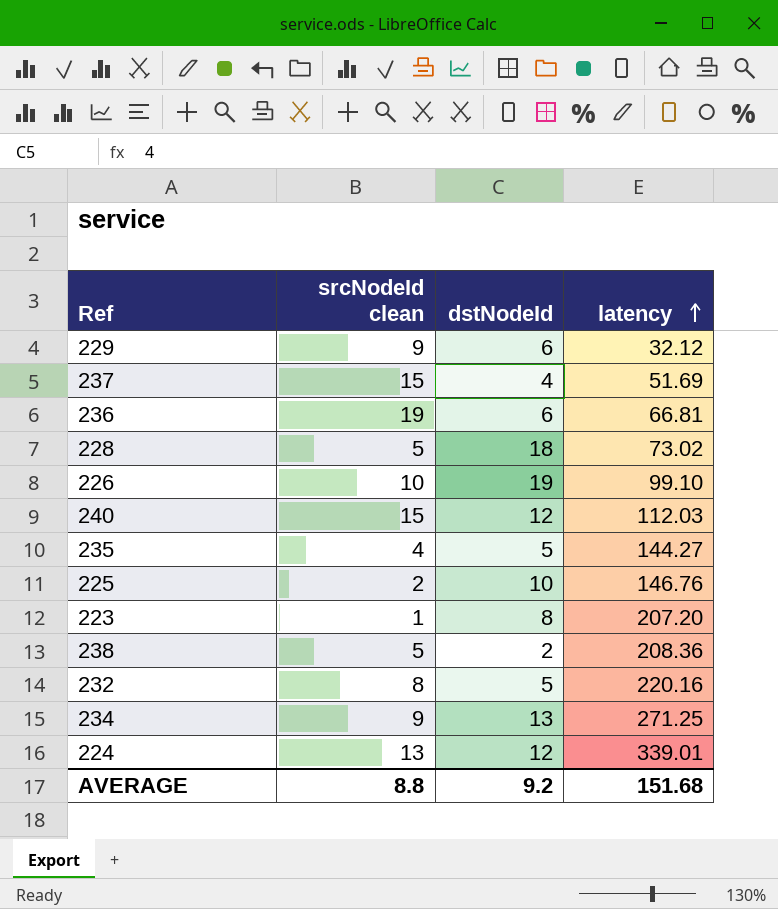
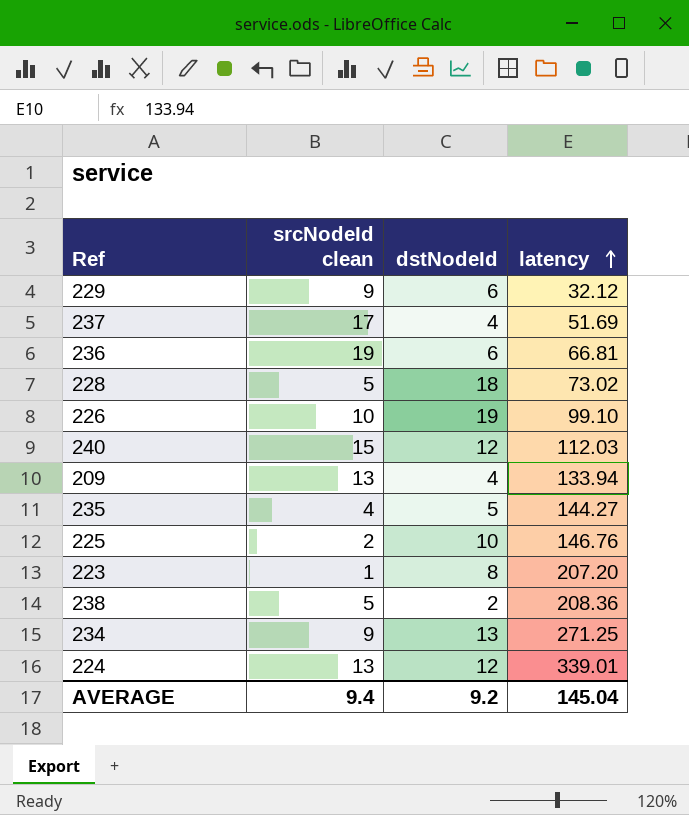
row 232: 8 | 5 | 220.16 -> none
237 | srcNodeId clean: 15 -> 17
row 209: none -> 13 | 4 | 133.94
AVERAGE | srcNodeId clean: 8.8 -> 9.4
AVERAGE | latency: 151.68 -> 145.04

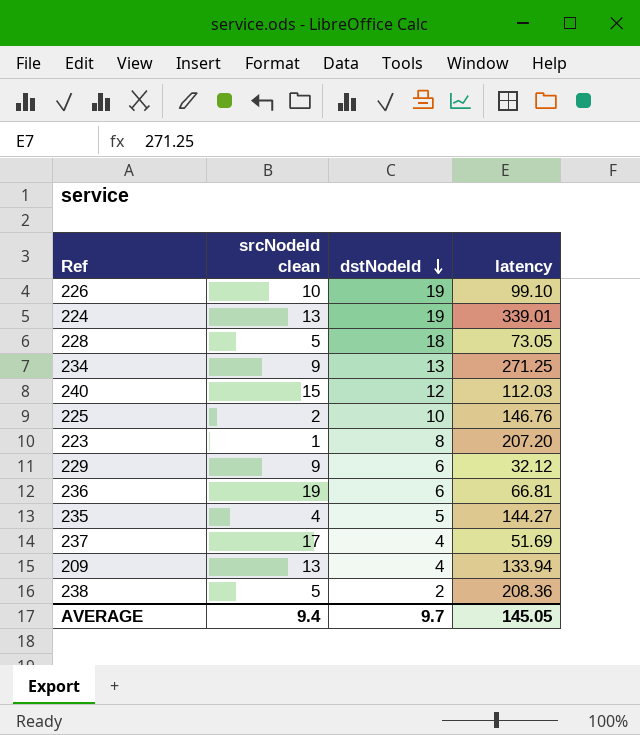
row order: latency ascending -> dstNodeId descending
224 | dstNodeId: 12 -> 19
228 | latency: 73.02 -> 73.05
AVERAGE | dstNodeId: 9.2 -> 9.7
AVERAGE | latency: 145.04 -> 145.05

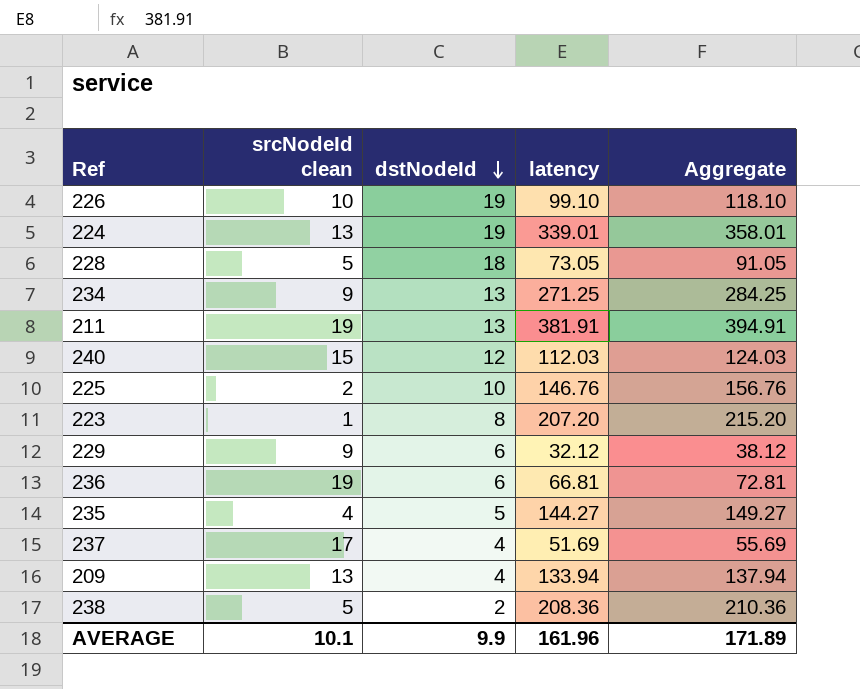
column Aggregate | formula: none -> [dstNodeId] + [latency]
row 211: none -> 19 | 13 | 381.91 | 394.91
AVERAGE | srcNodeId clean: 9.4 -> 10.1
AVERAGE | dstNodeId: 9.7 -> 9.9
AVERAGE | latency: 145.05 -> 161.96

